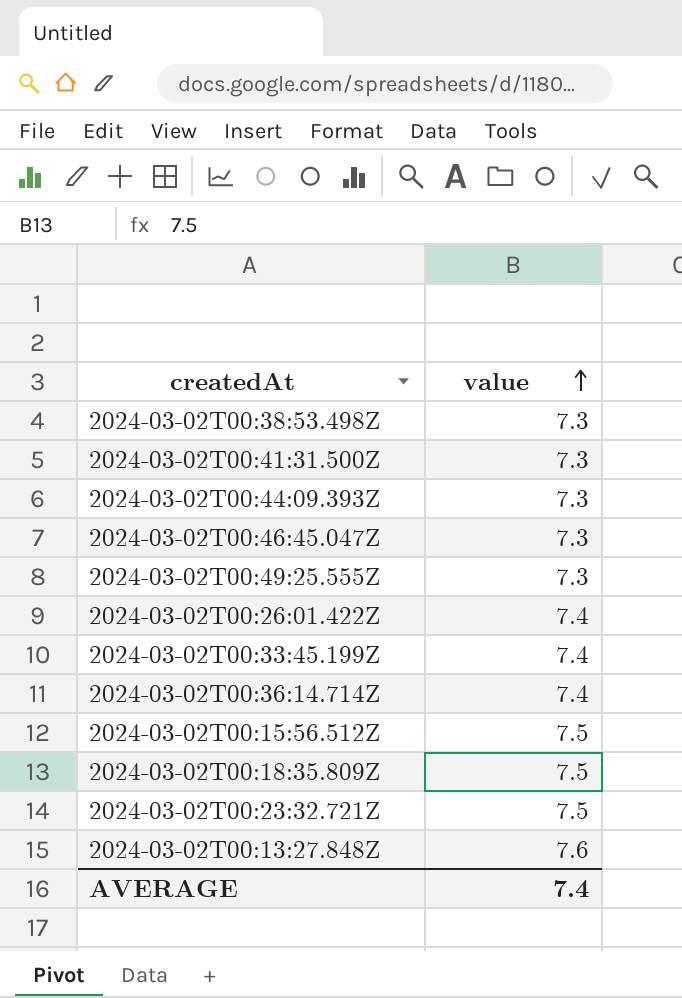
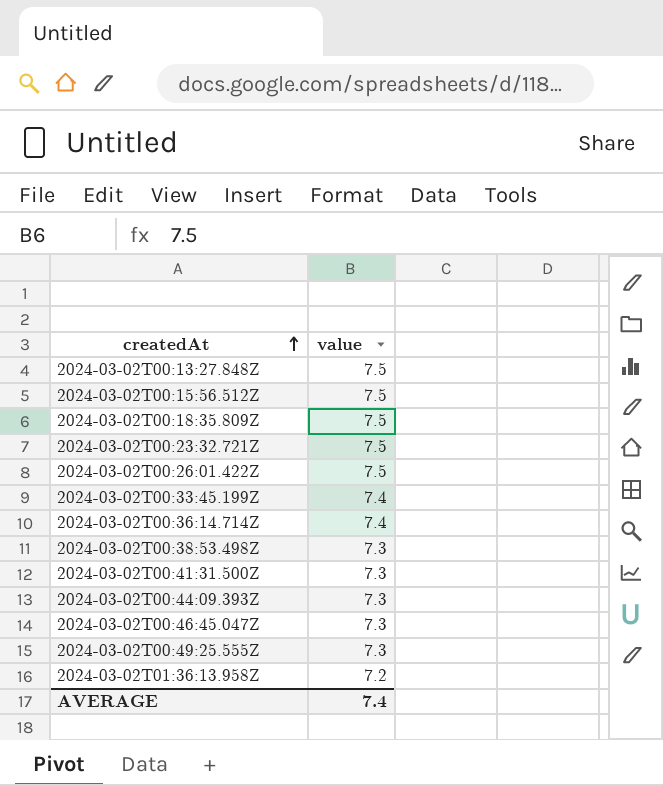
row order: value ascending -> createdAt ascending
2024-03-02T00:13:27.848Z | value: 7.6 -> 7.5
2024-03-02T00:26:01.422Z | value: 7.4 -> 7.5
row 2024-03-02T01:36:13.958Z: none -> 7.2

